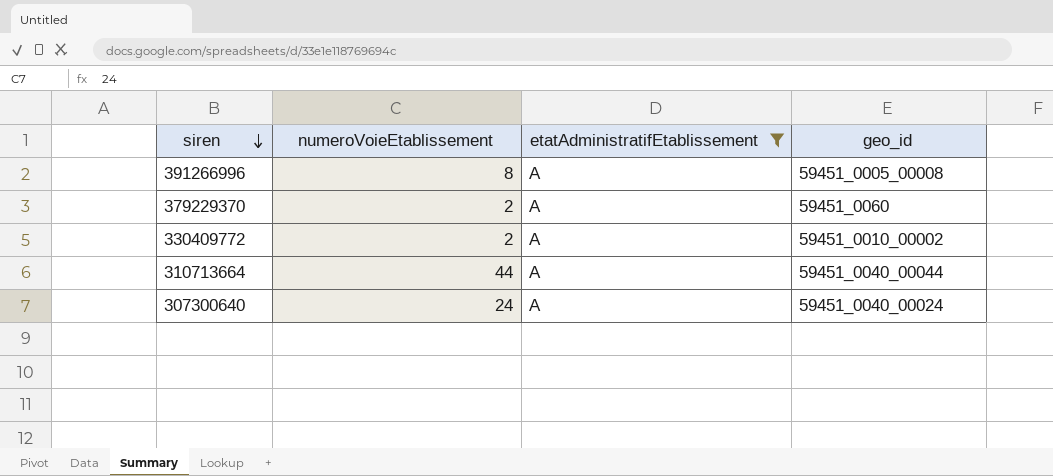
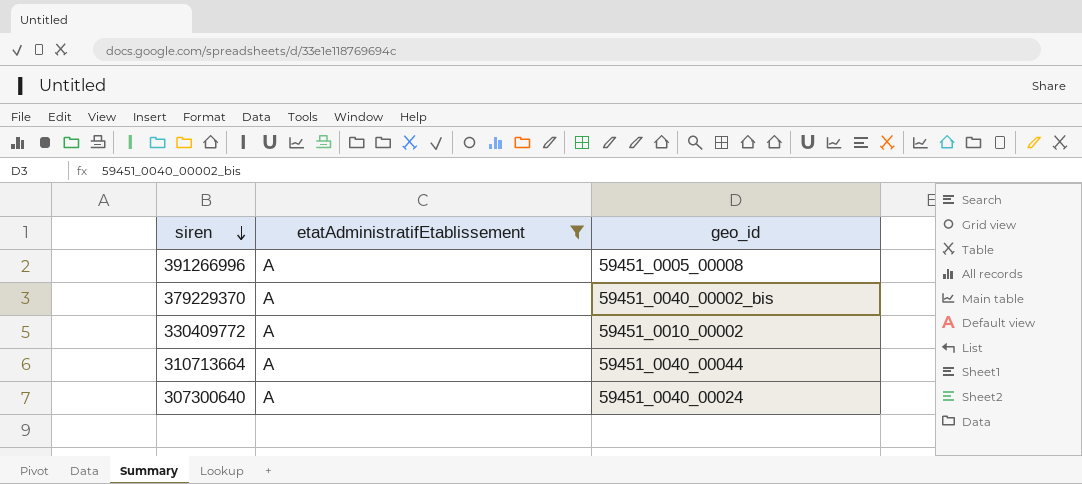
column numeroVoieEtablissement | position: 2 -> none
379229370 | geo_id: 59451_0060 -> 59451_0040_00002_bis

